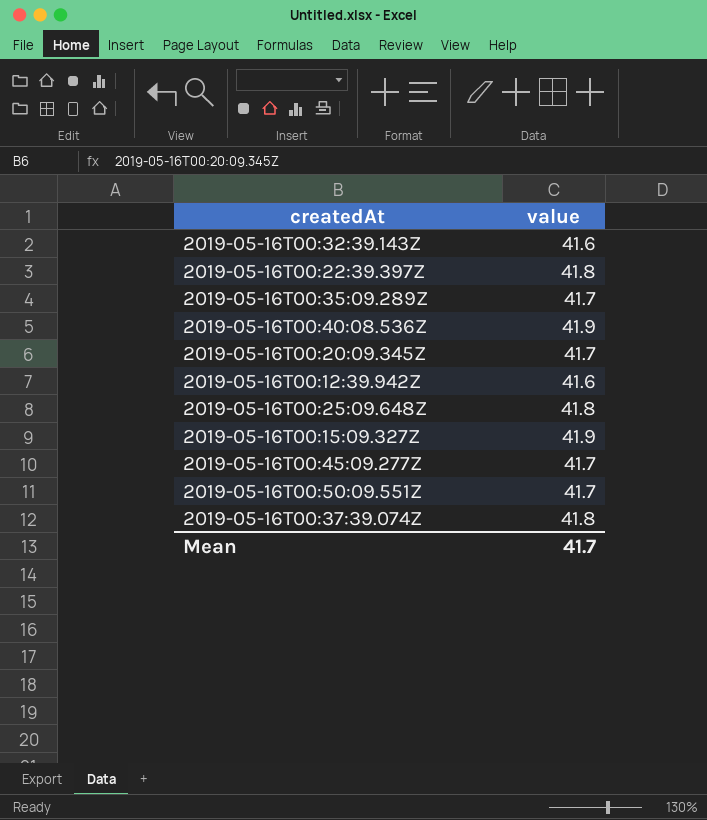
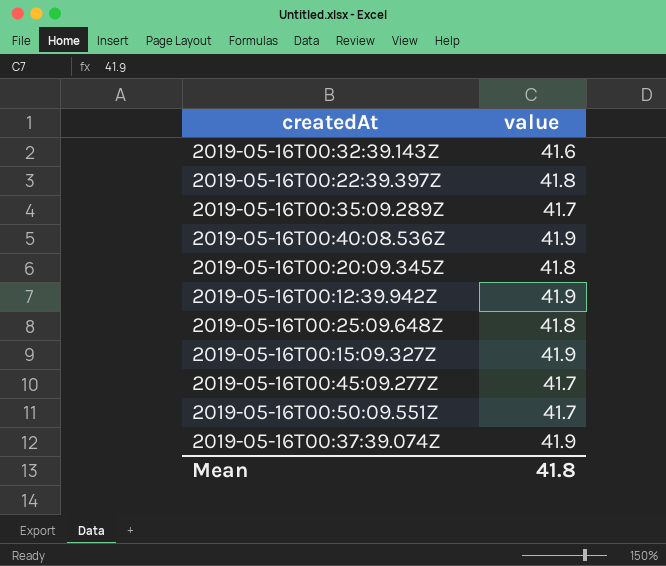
2019-05-16T00:20:09.345Z | value: 41.7 -> 41.8
2019-05-16T00:12:39.942Z | value: 41.6 -> 41.9
2019-05-16T00:37:39.074Z | value: 41.8 -> 41.9
Mean | value: 41.7 -> 41.8

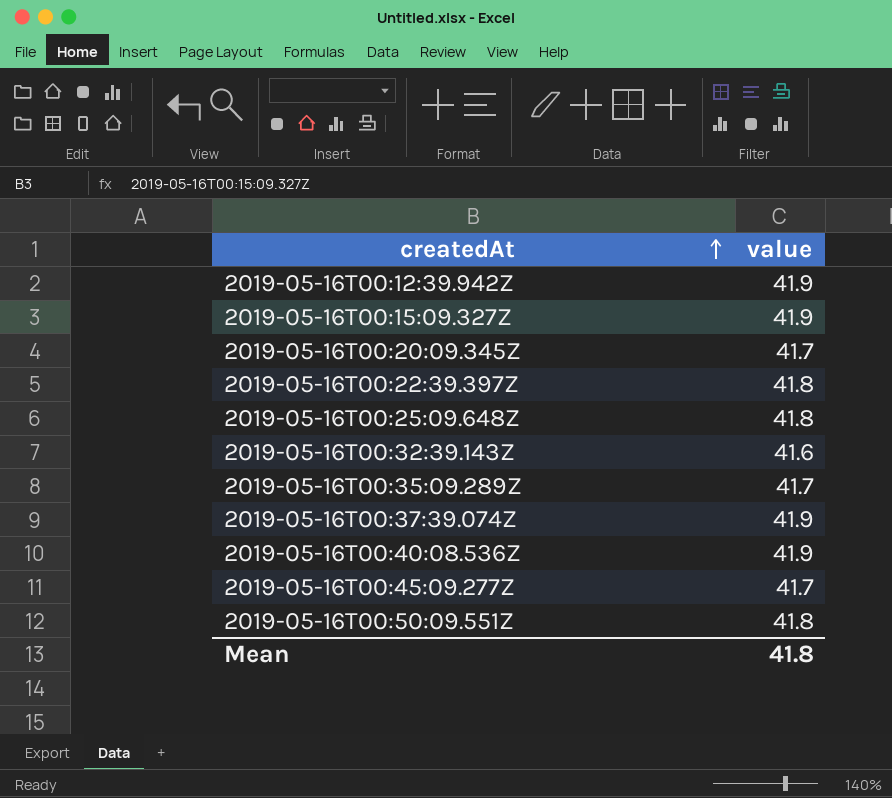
row order: none -> createdAt ascending
2019-05-16T00:20:09.345Z | value: 41.8 -> 41.7
2019-05-16T00:50:09.551Z | value: 41.7 -> 41.8

